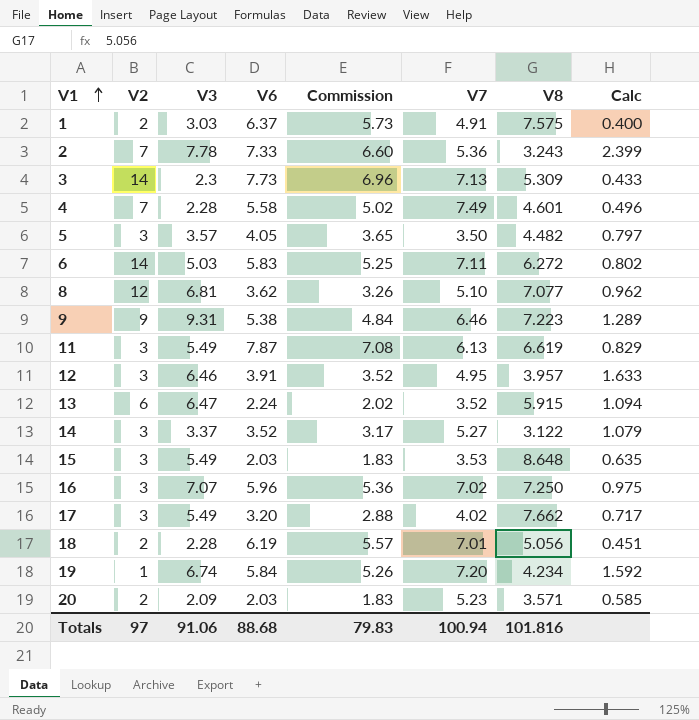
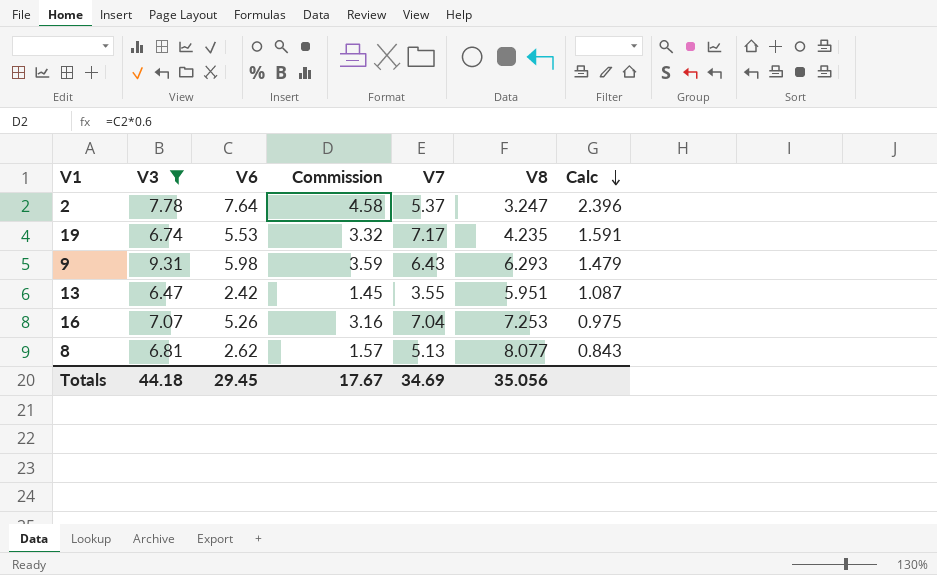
filter: none -> V3 >= 6.47
row order: V1 ascending -> Calc descending
column V2 | position: 2 -> none
column Commission | formula: [V6] * 0.9 -> [V6] * 0.6
2 | V6: 7.33 -> 7.64
2 | V7: 5.36 -> 5.37
2 | V8: 3.243 -> 3.247
2 | Calc: 2.399 -> 2.396
19 | V6: 5.84 -> 5.53
19 | V7: 7.20 -> 7.17
19 | V8: 4.234 -> 4.235
19 | Calc: 1.592 -> 1.591
9 | V6: 5.38 -> 5.98
9 | V7: 6.46 -> 6.43
9 | V8: 7.223 -> 6.293
9 | Calc: 1.289 -> 1.479
13 | V6: 2.24 -> 2.42
13 | V7: 3.52 -> 3.55
13 | V8: 5.915 -> 5.951
13 | Calc: 1.094 -> 1.087
16 | V6: 5.96 -> 5.26
16 | V7: 7.02 -> 7.04
16 | V8: 7.250 -> 7.253
8 | V6: 3.62 -> 2.62
8 | V7: 5.10 -> 5.13
8 | V8: 7.077 -> 8.077
8 | Calc: 0.962 -> 0.843
Totals | V3: 91.06 -> 44.18
Totals | V6: 88.68 -> 29.45
Totals | Commission: 79.83 -> 17.67
Totals | V7: 100.94 -> 34.69
Totals | V8: 101.816 -> 35.056

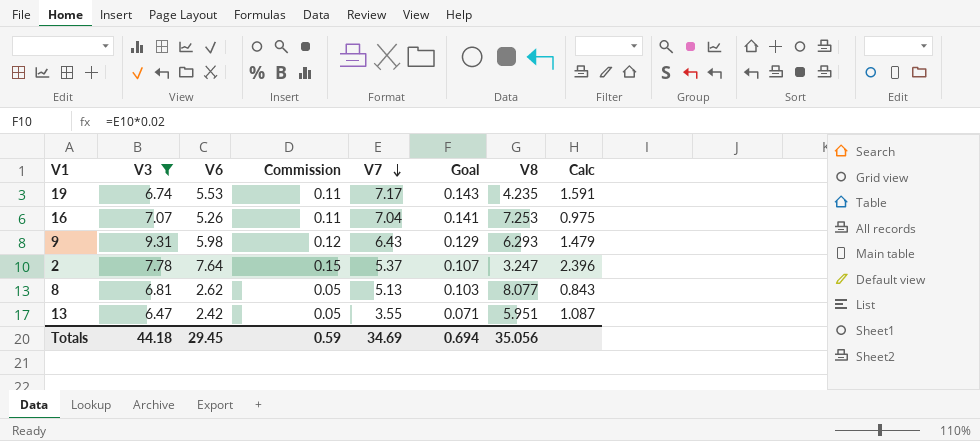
row order: Calc descending -> V7 descending
column Commission | formula: [V6] * 0.6 -> [V6] * 0.02
column Goal | formula: none -> [V7] * 0.02
Totals | Commission: 17.67 -> 0.59

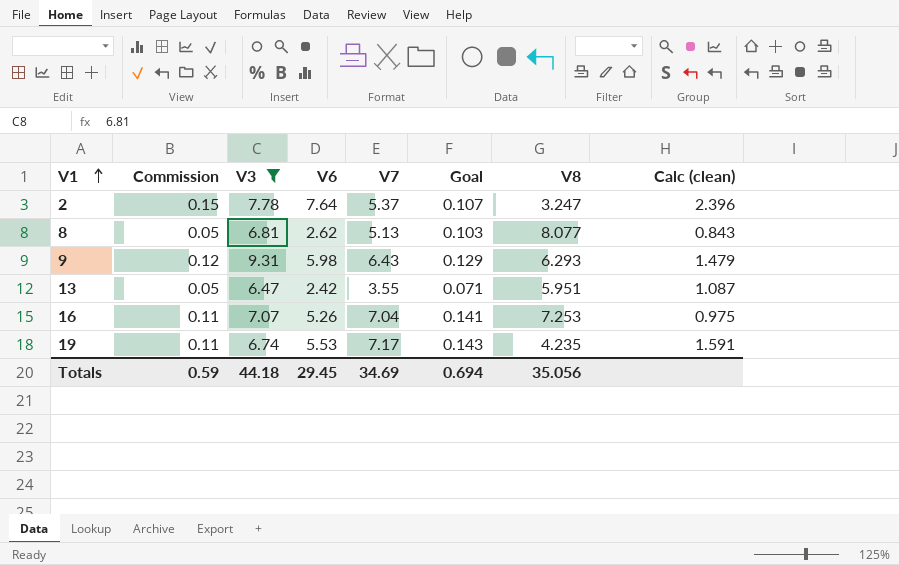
row order: V7 descending -> V1 ascending
column Commission | position: 4 -> 2
column name: Calc -> Calc (clean)

